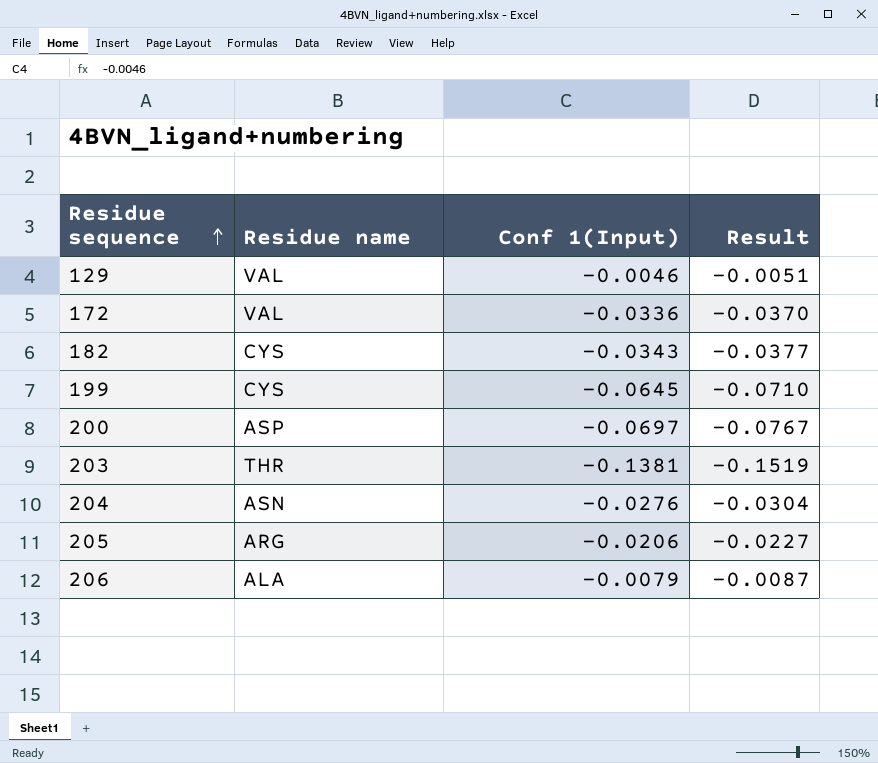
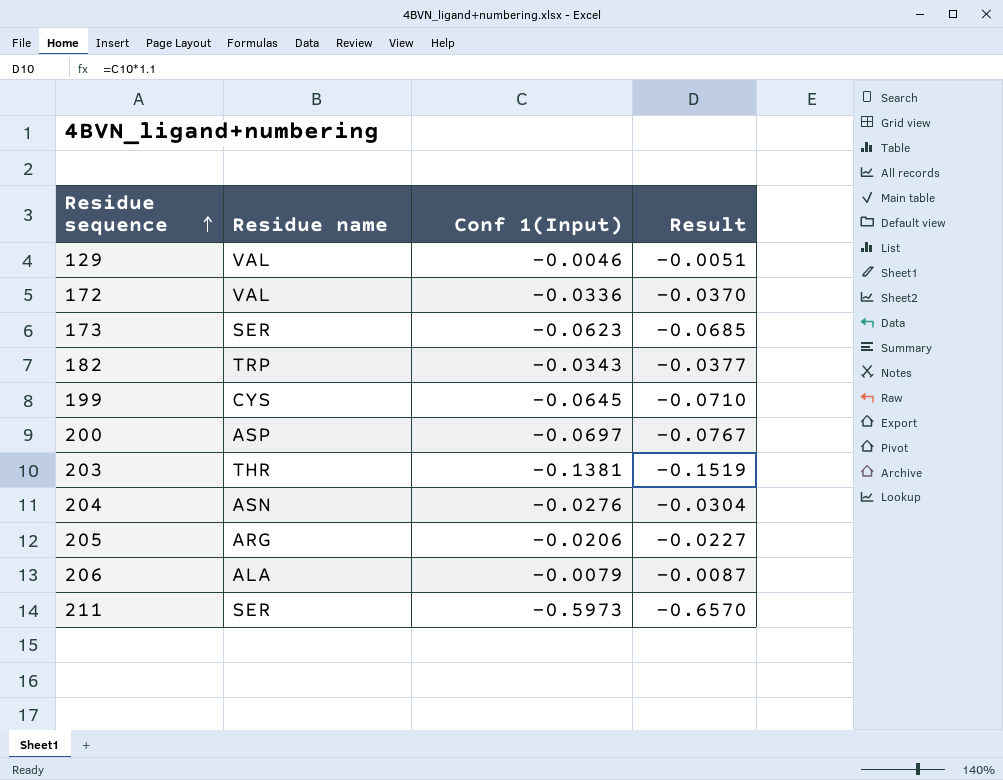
row 173: none -> SER | -0.0623 | -0.0685
182 | Residue name: CYS -> TRP
row 211: none -> SER | -0.5973 | -0.6570

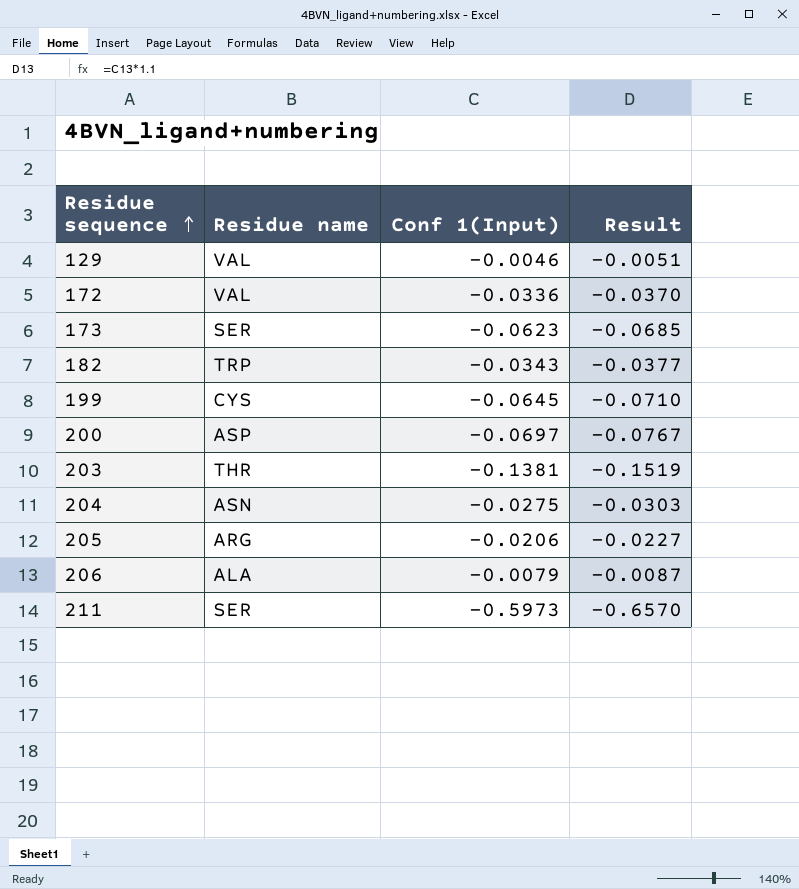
204 | Conf 1(Input): -0.0276 -> -0.0275
204 | Result: -0.0304 -> -0.0303

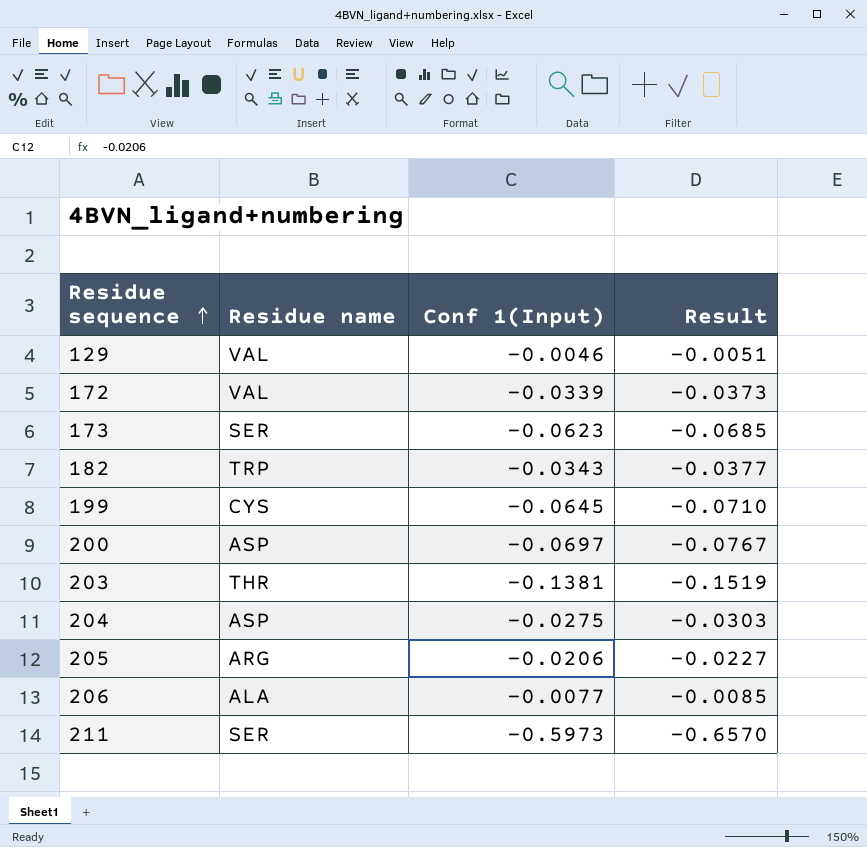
172 | Conf 1(Input): -0.0336 -> -0.0339
172 | Result: -0.0370 -> -0.0373
204 | Residue name: ASN -> ASP
206 | Conf 1(Input): -0.0079 -> -0.0077
206 | Result: -0.0087 -> -0.0085

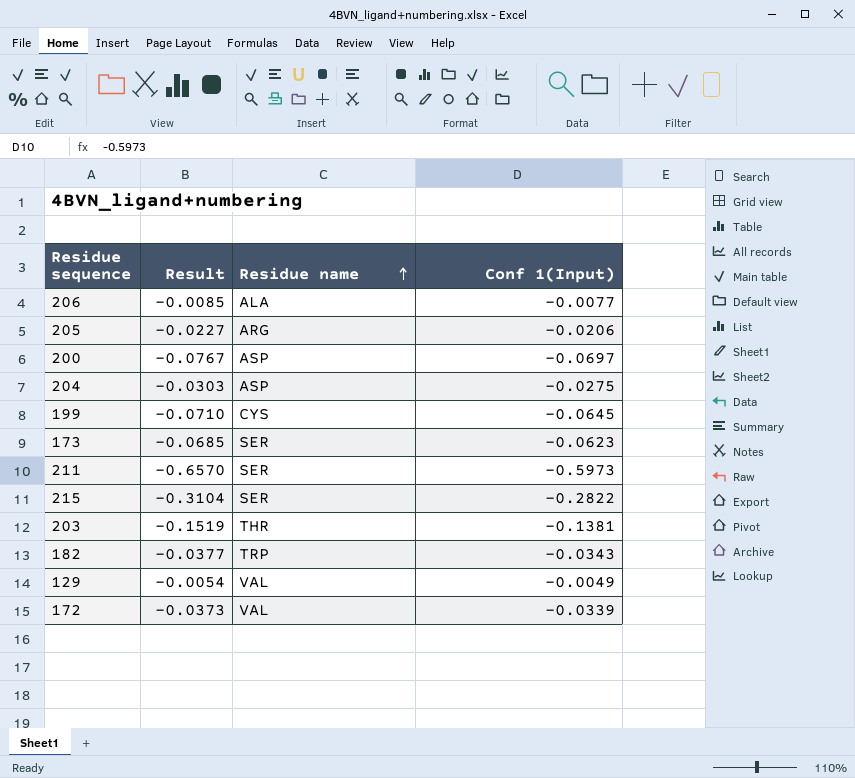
row order: Residue sequence ascending -> Residue name ascending
column Result | position: 4 -> 2
row 215: none -> -0.3104 | SER | -0.2822
129 | Result: -0.0051 -> -0.0054
129 | Conf 1(Input): -0.0046 -> -0.0049

